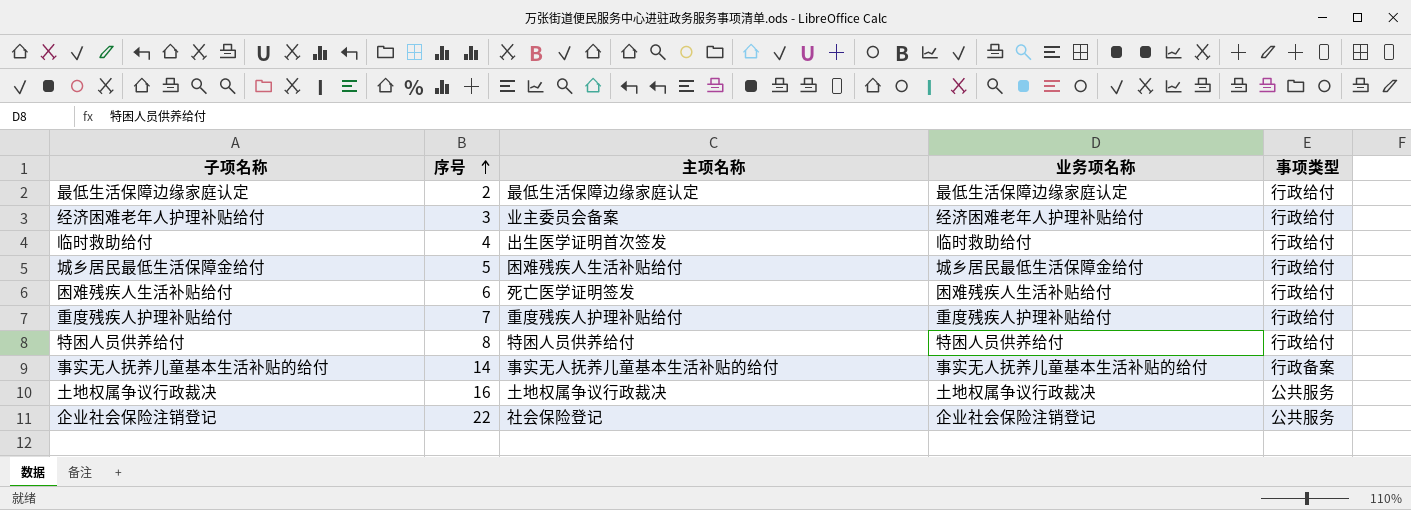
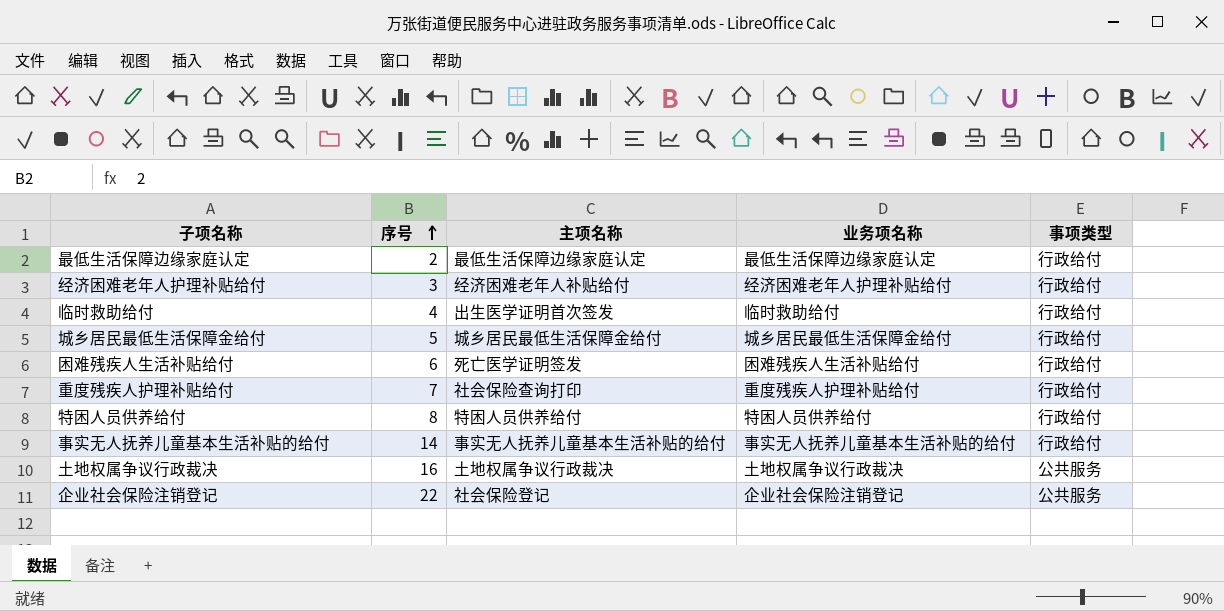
经济困难老年人护理补贴给付 | 主项名称: 业主委员会备案 -> 经济困难老年人补贴给付
城乡居民最低生活保障金给付 | 主项名称: 困难残疾人生活补贴给付 -> 城乡居民最低生活保障金给付
重度残疾人护理补贴给付 | 主项名称: 重度残疾人护理补贴给付 -> 社会保险查询打印
事实无人抚养儿童基本生活补贴的给付 | 事项类型: 行政备案 -> 行政给付

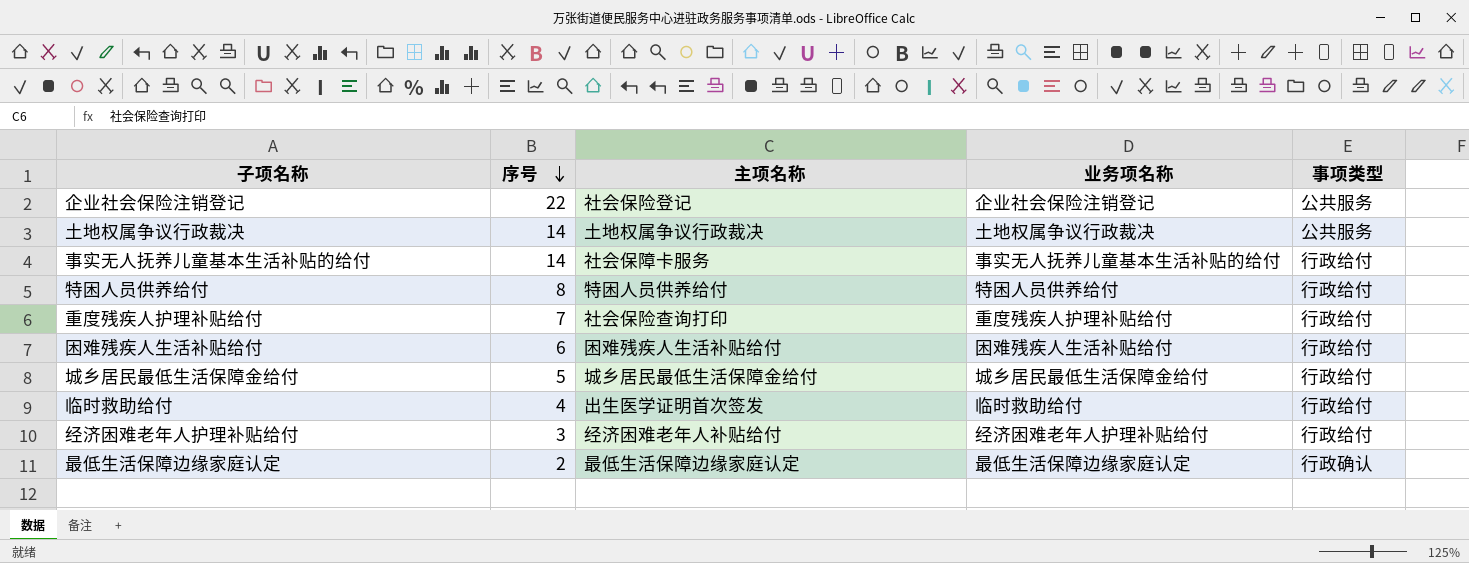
row order: 序号 ascending -> 序号 descending
土地权属争议行政裁决 | 序号: 16 -> 14
事实无人抚养儿童基本生活补贴的给付 | 主项名称: 事实无人抚养儿童基本生活补贴的给付 -> 社会保障卡服务
困难残疾人生活补贴给付 | 主项名称: 死亡医学证明签发 -> 困难残疾人生活补贴给付
最低生活保障边缘家庭认定 | 事项类型: 行政给付 -> 行政确认

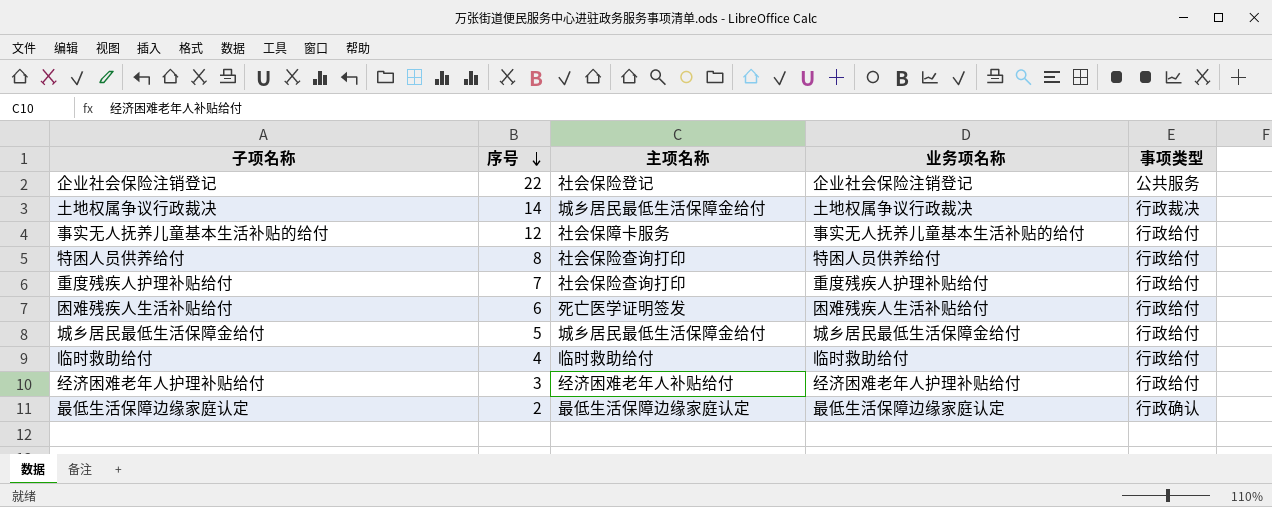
土地权属争议行政裁决 | 主项名称: 土地权属争议行政裁决 -> 城乡居民最低生活保障金给付
土地权属争议行政裁决 | 事项类型: 公共服务 -> 行政裁决
事实无人抚养儿童基本生活补贴的给付 | 序号: 14 -> 12
特困人员供养给付 | 主项名称: 特困人员供养给付 -> 社会保险查询打印
困难残疾人生活补贴给付 | 主项名称: 困难残疾人生活补贴给付 -> 死亡医学证明签发
临时救助给付 | 主项名称: 出生医学证明首次签发 -> 临时救助给付

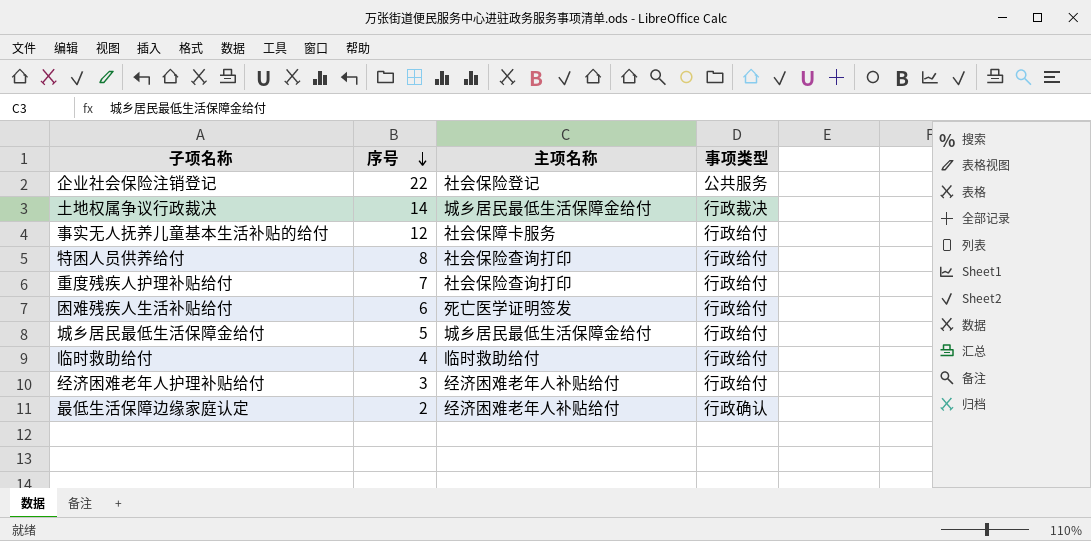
column 业务项名称 | position: 4 -> none
最低生活保障边缘家庭认定 | 主项名称: 最低生活保障边缘家庭认定 -> 经济困难老年人补贴给付

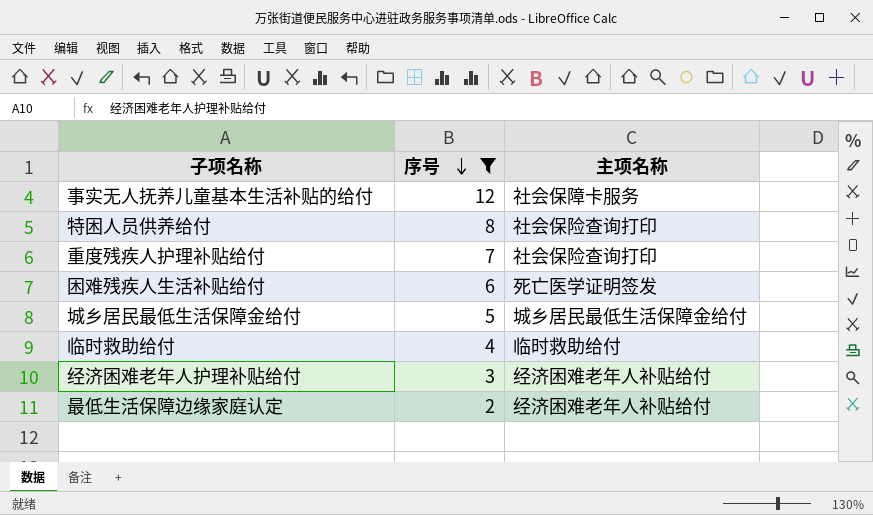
filter: none -> 序号 <= 12
column 事项类型 | position: 4 -> none

